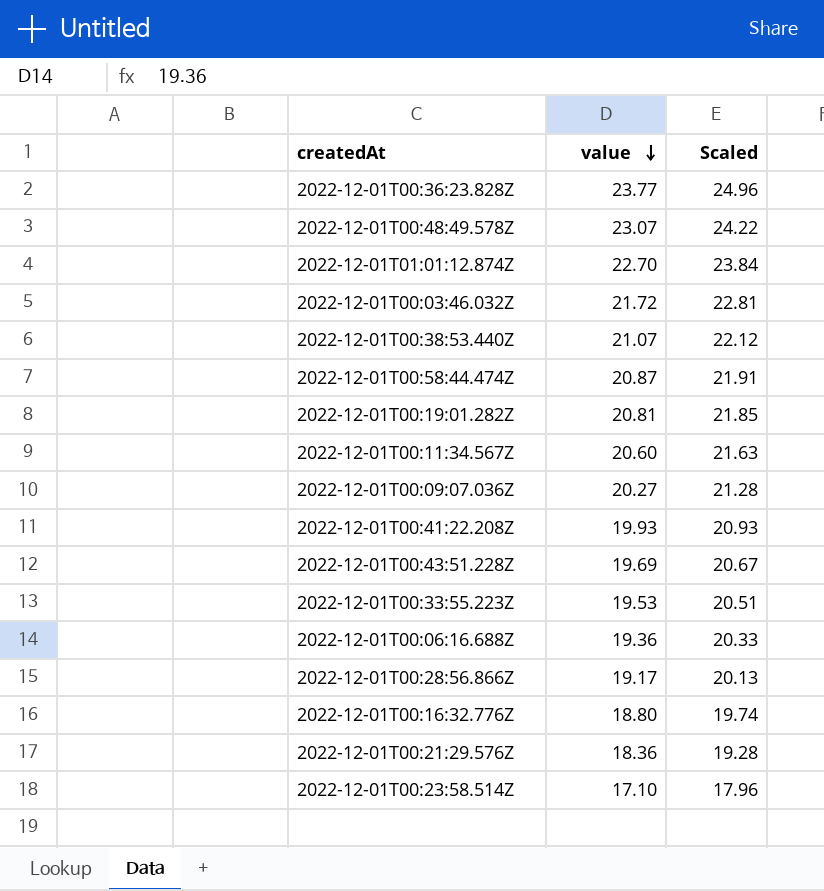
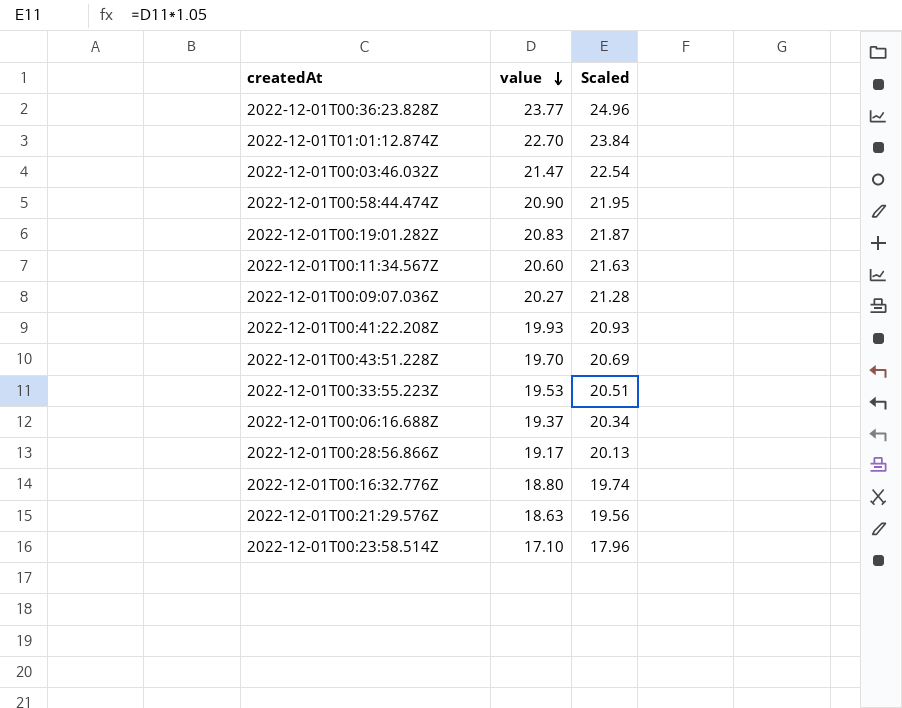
row 2022-12-01T00:48:49.578Z: 23.07 | 24.22 -> none
row 2022-12-01T00:38:53.440Z: 21.07 | 22.12 -> none
2022-12-01T00:03:46.032Z | value: 21.72 -> 21.47
2022-12-01T00:03:46.032Z | Scaled: 22.81 -> 22.54
2022-12-01T00:58:44.474Z | value: 20.87 -> 20.90
2022-12-01T00:58:44.474Z | Scaled: 21.91 -> 21.95
2022-12-01T00:19:01.282Z | value: 20.81 -> 20.83
2022-12-01T00:19:01.282Z | Scaled: 21.85 -> 21.87
2022-12-01T00:43:51.228Z | value: 19.69 -> 19.70
2022-12-01T00:43:51.228Z | Scaled: 20.67 -> 20.69
2022-12-01T00:06:16.688Z | value: 19.36 -> 19.37
2022-12-01T00:06:16.688Z | Scaled: 20.33 -> 20.34
2022-12-01T00:21:29.576Z | value: 18.36 -> 18.63
2022-12-01T00:21:29.576Z | Scaled: 19.28 -> 19.56

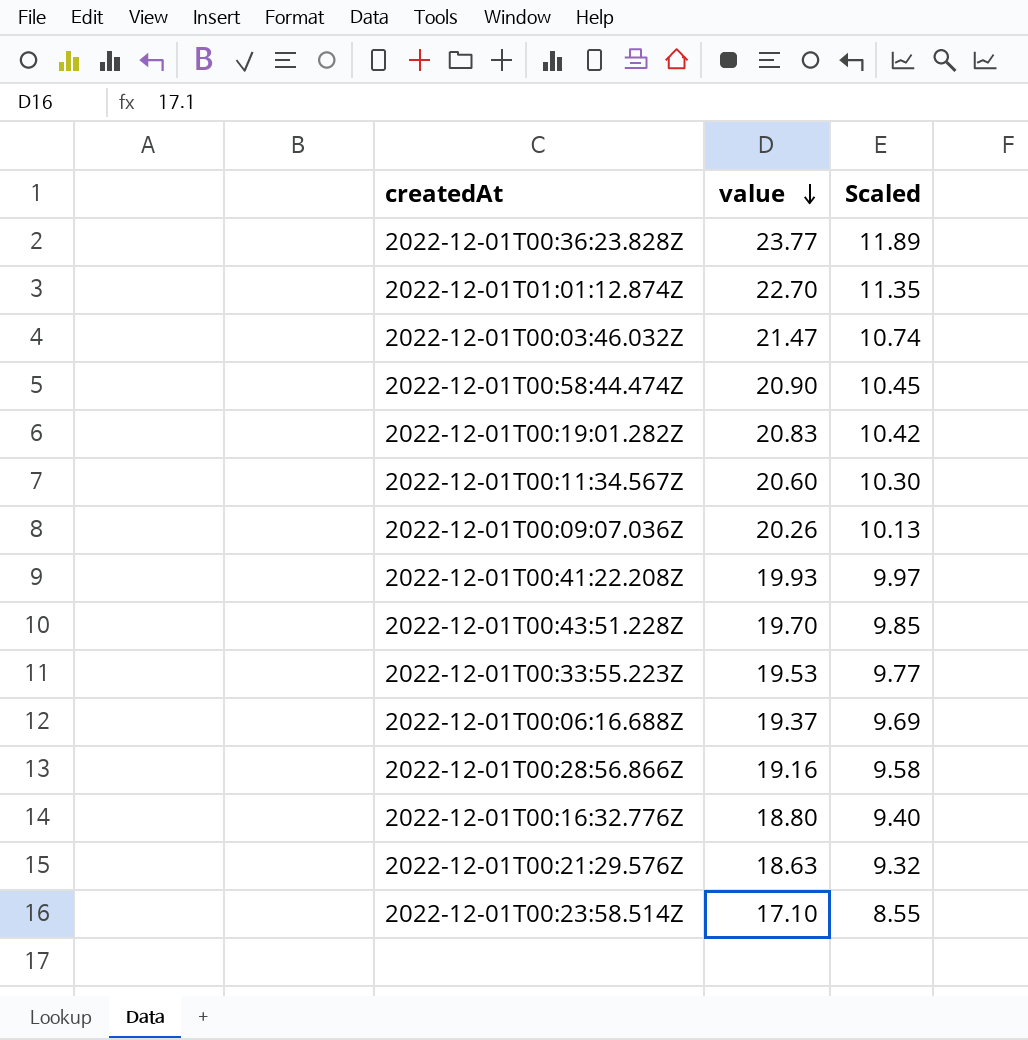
column Scaled | formula: [value] * 1.05 -> [value] * 0.5
2022-12-01T00:09:07.036Z | value: 20.27 -> 20.26
2022-12-01T00:28:56.866Z | value: 19.17 -> 19.16

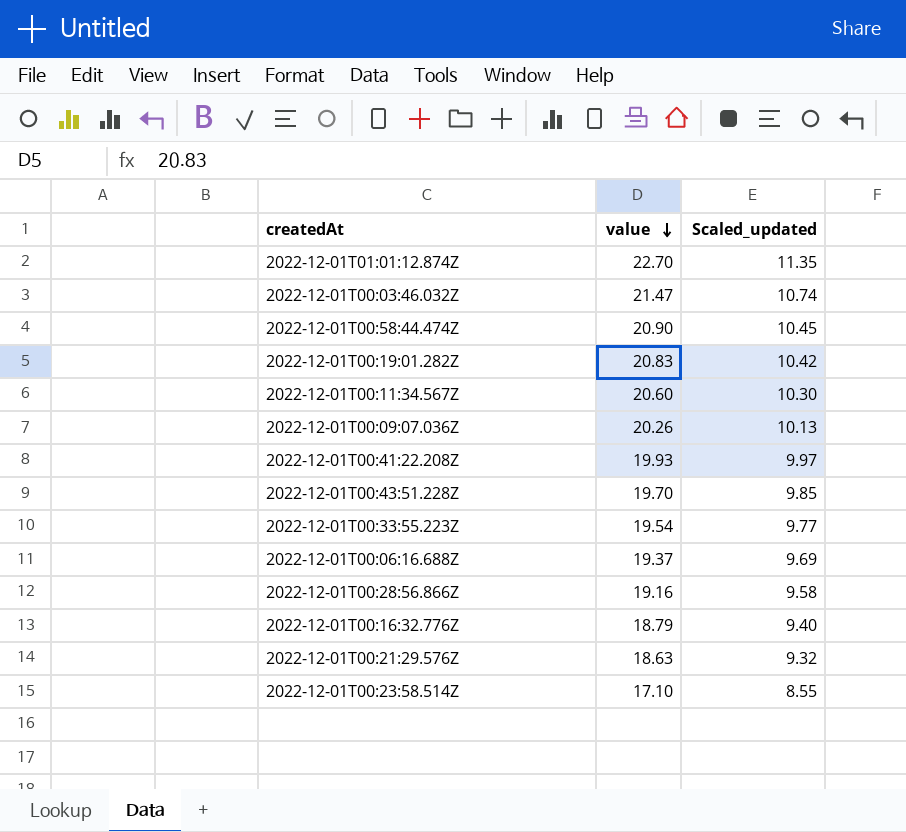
column name: Scaled -> Scaled_updated
row 2022-12-01T00:36:23.828Z: 23.77 | 11.89 -> none
2022-12-01T00:33:55.223Z | value: 19.53 -> 19.54
2022-12-01T00:16:32.776Z | value: 18.80 -> 18.79

